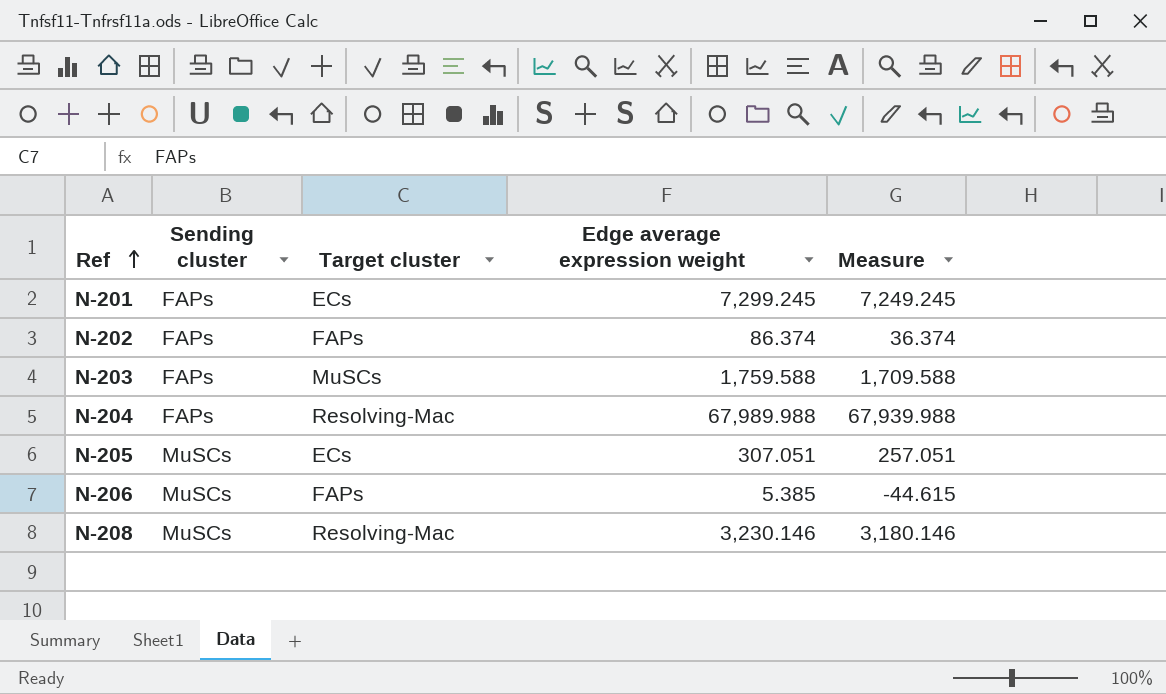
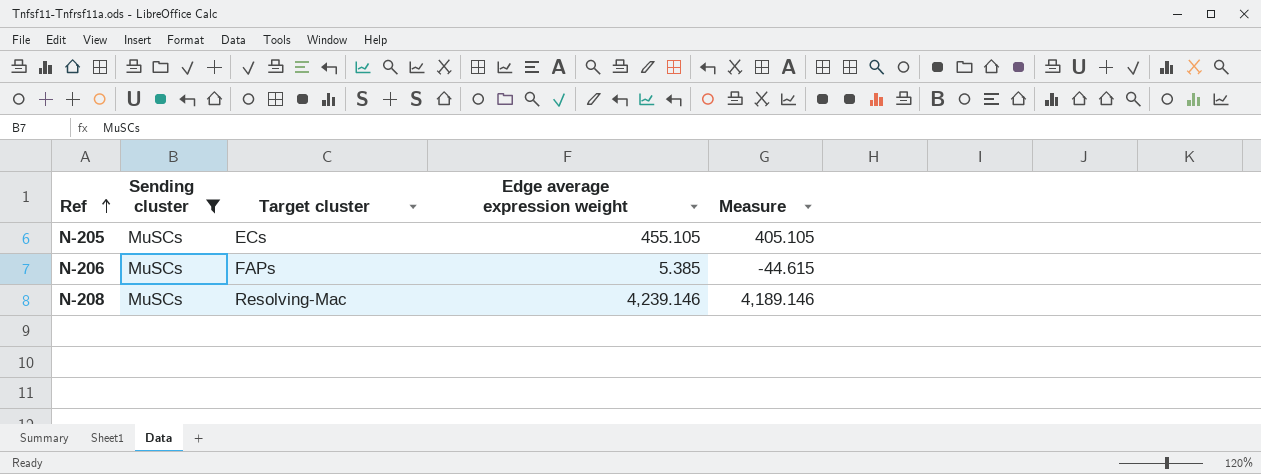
filter: none -> Sending cluster = MuSCs
N-205 | Edge average expression weight: 307.051 -> 455.105
N-205 | Measure: 257.051 -> 405.105
N-208 | Edge average expression weight: 3,230.146 -> 4,239.146
N-208 | Measure: 3,180.146 -> 4,189.146

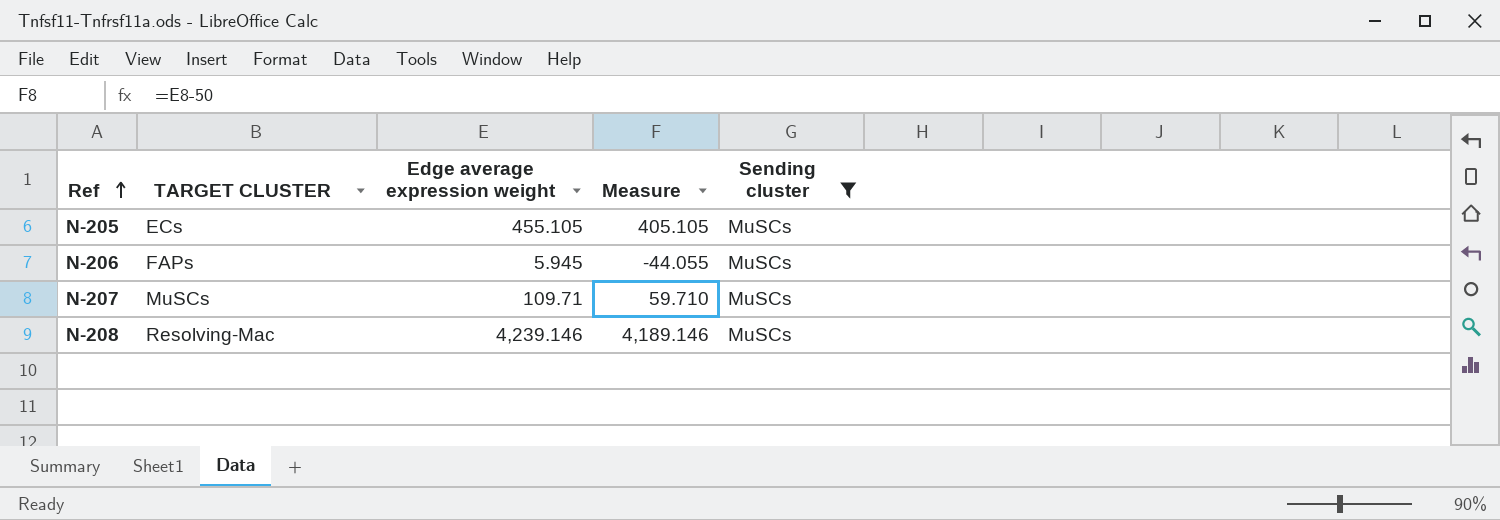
column name: Target cluster -> TARGET CLUSTER
column Sending cluster | position: 2 -> 5
N-206 | Edge average expression weight: 5.385 -> 5.945
N-206 | Measure: -44.615 -> -44.055
row N-207: none -> MuSCs | 109.71 | 59.710 | MuSCs

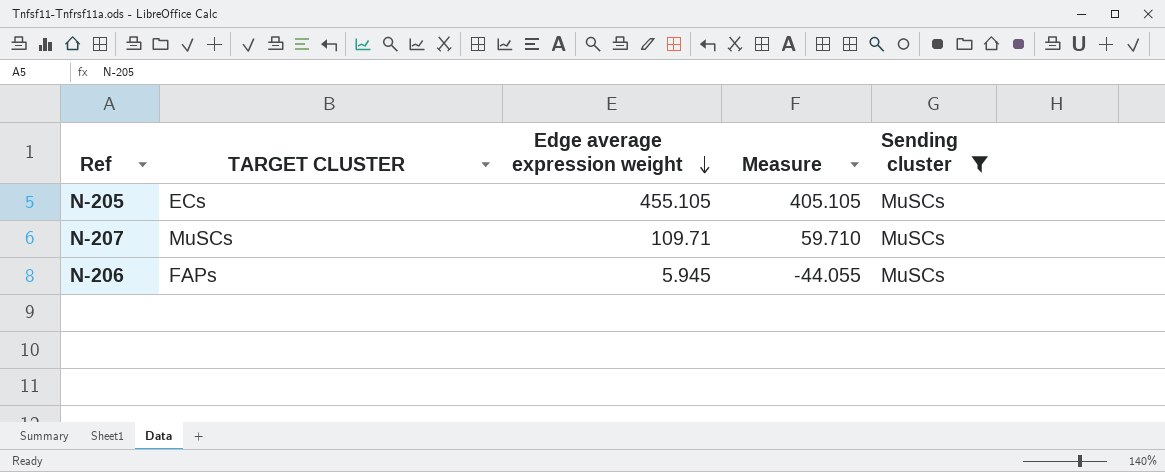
row order: Ref ascending -> Edge average expression weight descending
row N-208: Resolving-Mac | 4,239.146 | 4,189.146 | MuSCs -> none

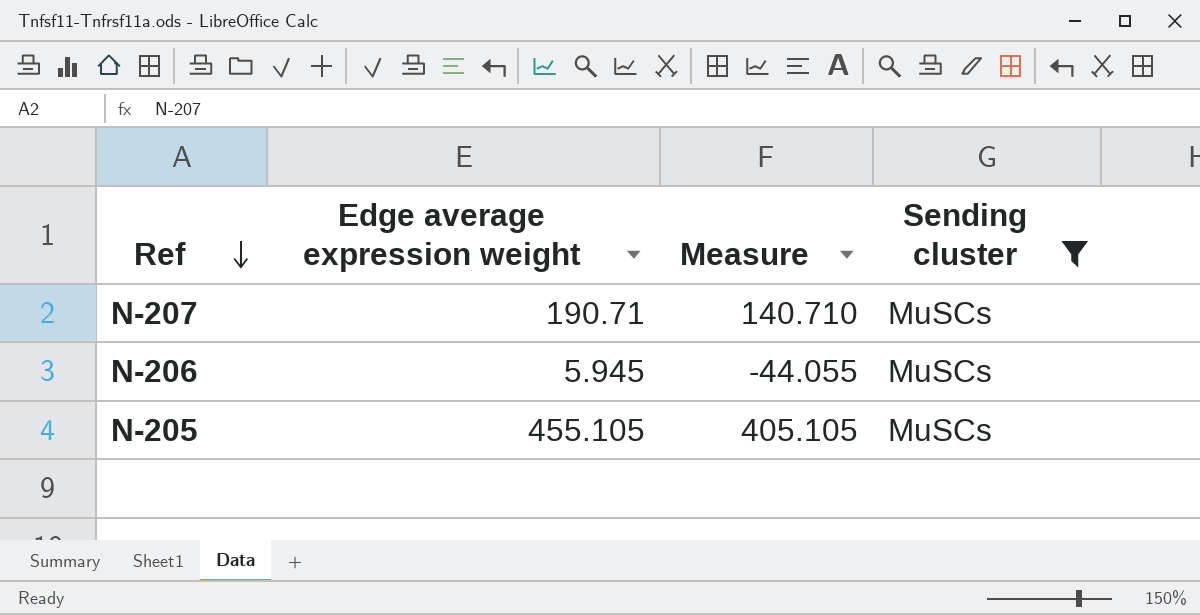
row order: Edge average expression weight descending -> Ref descending
column TARGET CLUSTER | position: 2 -> none
N-207 | Edge average expression weight: 109.71 -> 190.71
N-207 | Measure: 59.710 -> 140.710

